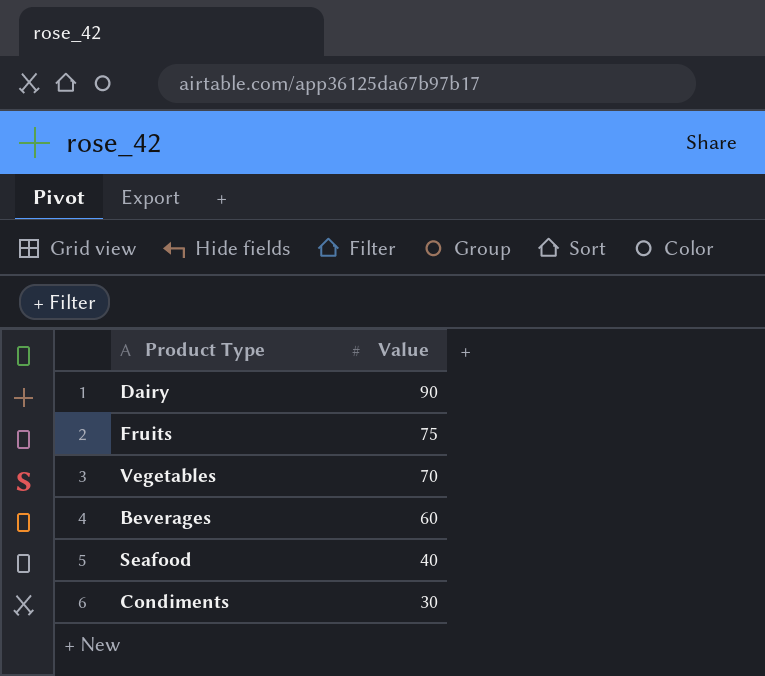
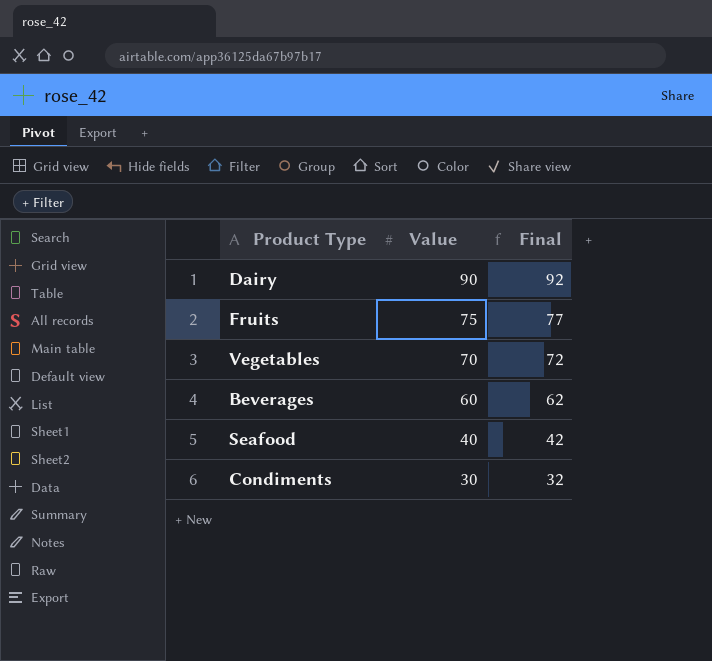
column Final | formula: none -> [Value] + 2

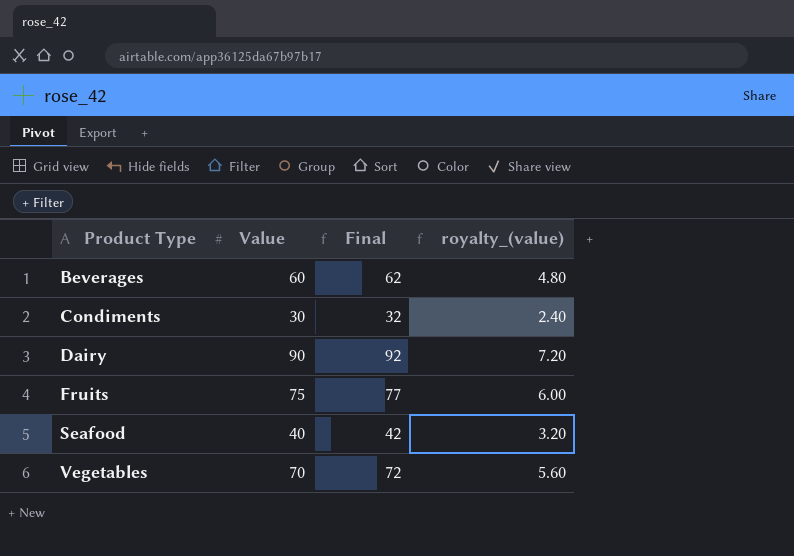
row order: Value descending -> Product Type ascending
column royalty_(value) | formula: none -> [Value] * 0.08

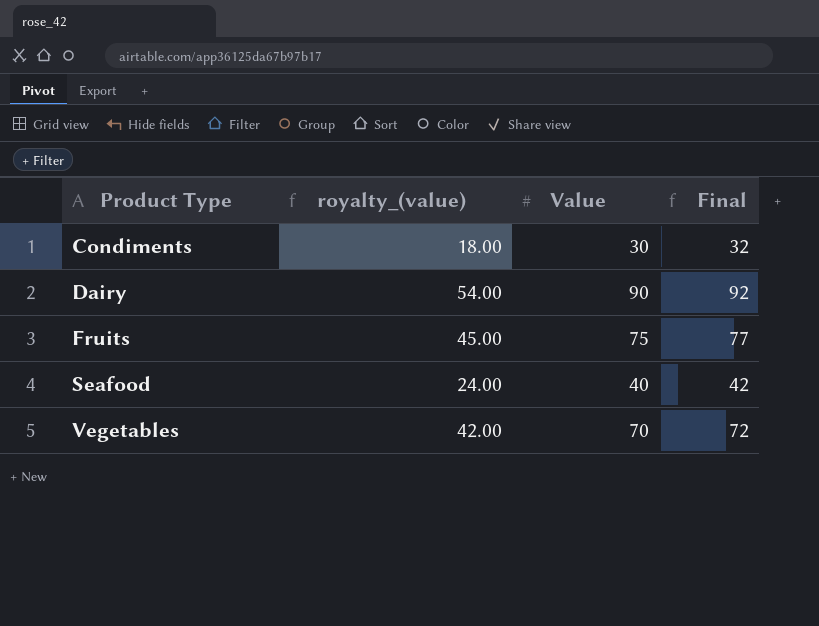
column royalty_(value) | formula: [Value] * 0.08 -> [Value] * 0.6
column royalty_(value) | position: 4 -> 2
row Beverages: 60 | 62 | 4.80 -> none

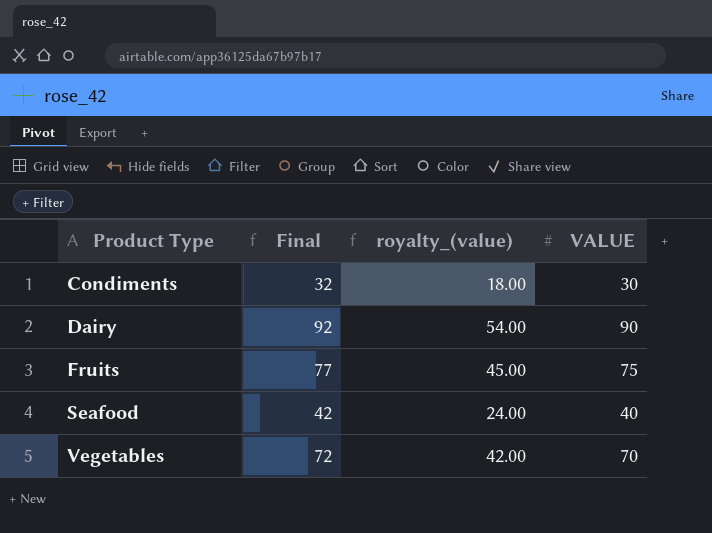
column Final | position: 4 -> 2
column name: Value -> VALUE

